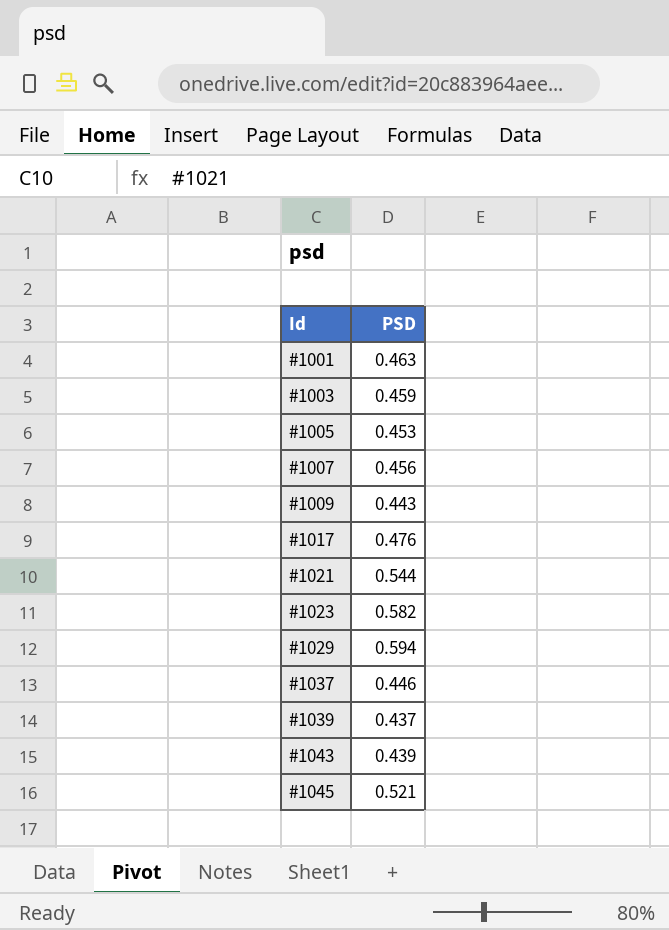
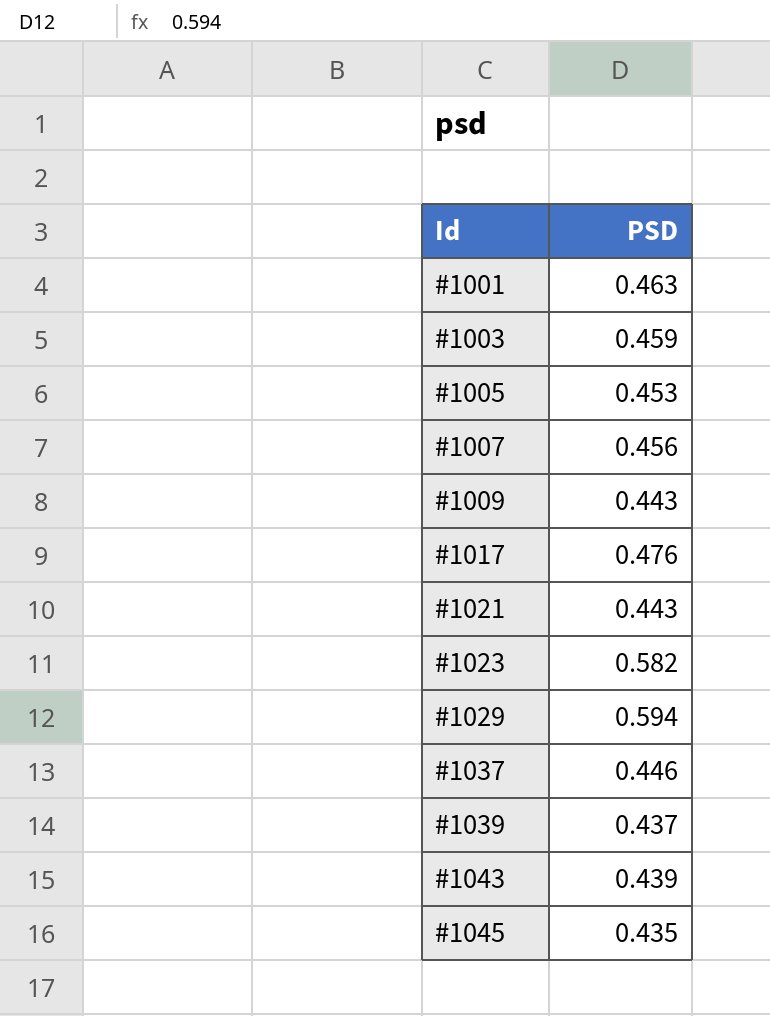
#1021 | PSD: 0.544 -> 0.443
#1045 | PSD: 0.521 -> 0.435

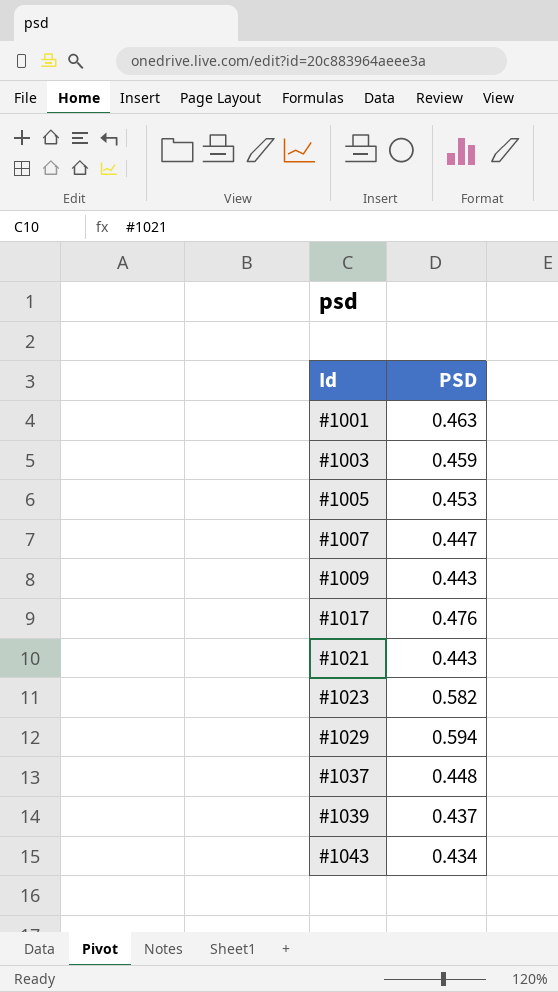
row #1045: 0.435 -> none
#1007 | PSD: 0.456 -> 0.447
#1037 | PSD: 0.446 -> 0.448
#1043 | PSD: 0.439 -> 0.434

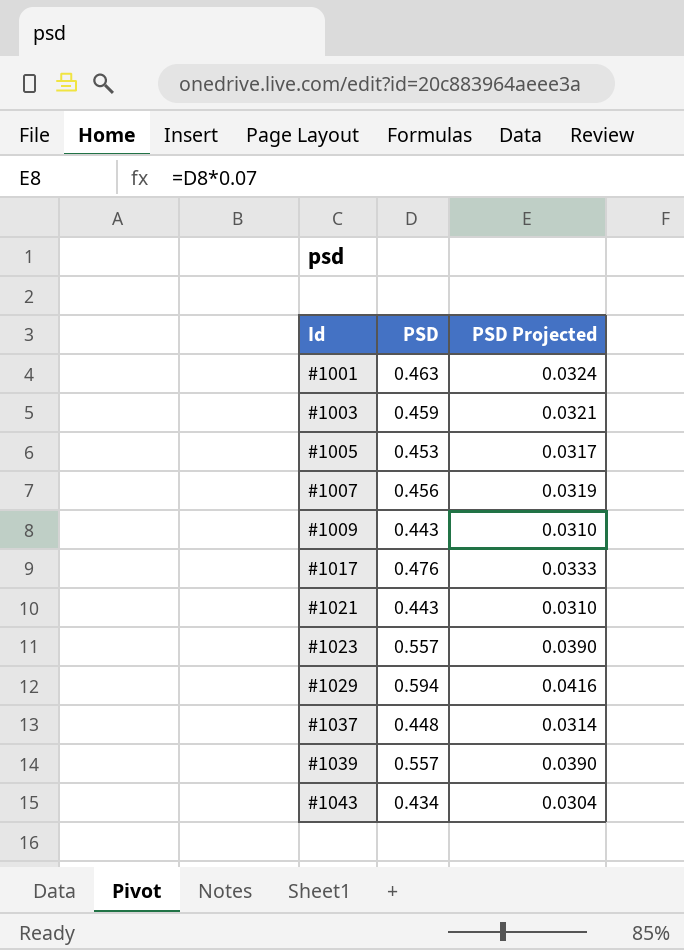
column PSD Projected | formula: none -> [PSD] * 0.07
#1007 | PSD: 0.447 -> 0.456
#1023 | PSD: 0.582 -> 0.557
#1039 | PSD: 0.437 -> 0.557

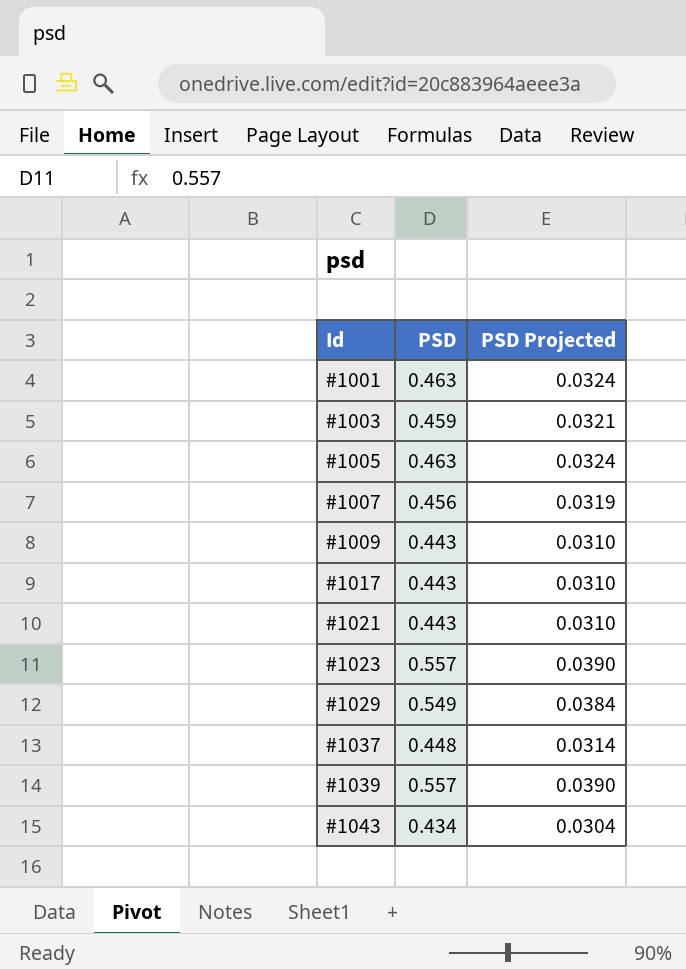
#1005 | PSD: 0.453 -> 0.463
#1005 | PSD Projected: 0.0317 -> 0.0324
#1017 | PSD: 0.476 -> 0.443
#1017 | PSD Projected: 0.0333 -> 0.0310
#1029 | PSD: 0.594 -> 0.549
#1029 | PSD Projected: 0.0416 -> 0.0384

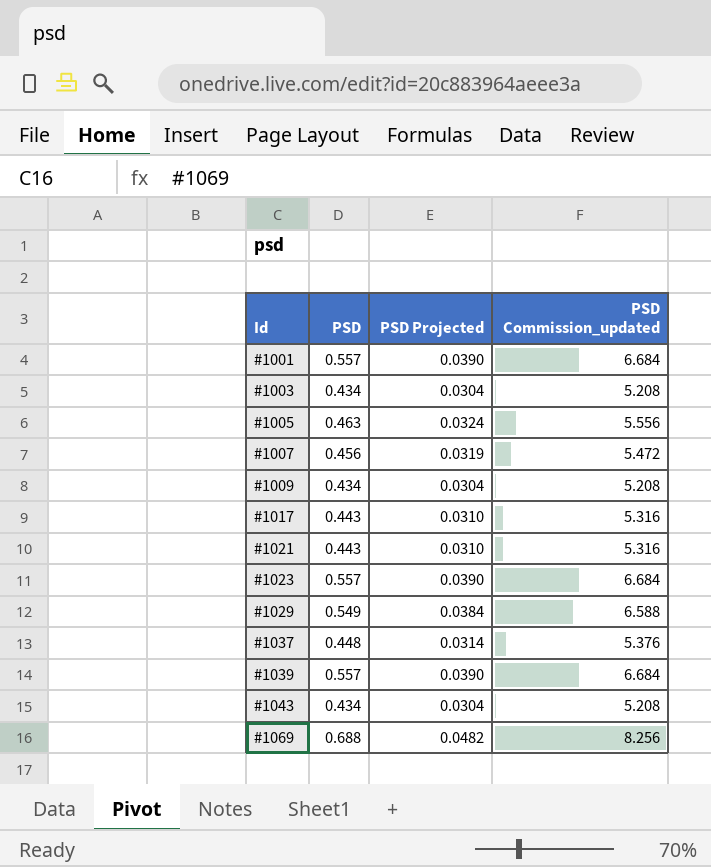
column PSD Commission_updated | formula: none -> [PSD] * 12
#1001 | PSD: 0.463 -> 0.557
#1001 | PSD Projected: 0.0324 -> 0.0390
#1003 | PSD: 0.459 -> 0.434
#1003 | PSD Projected: 0.0321 -> 0.0304
#1009 | PSD: 0.443 -> 0.434
#1009 | PSD Projected: 0.0310 -> 0.0304
row #1069: none -> 0.688 | 0.0482 | 8.256

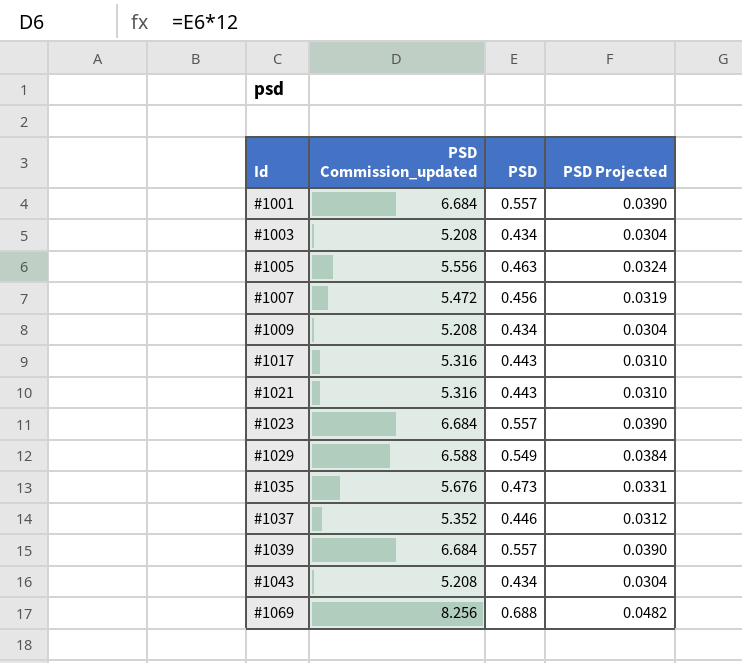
column PSD Commission_updated | position: 4 -> 2
row #1035: none -> 5.676 | 0.473 | 0.0331
#1037 | PSD Commission_updated: 5.376 -> 5.352
#1037 | PSD: 0.448 -> 0.446
#1037 | PSD Projected: 0.0314 -> 0.0312

